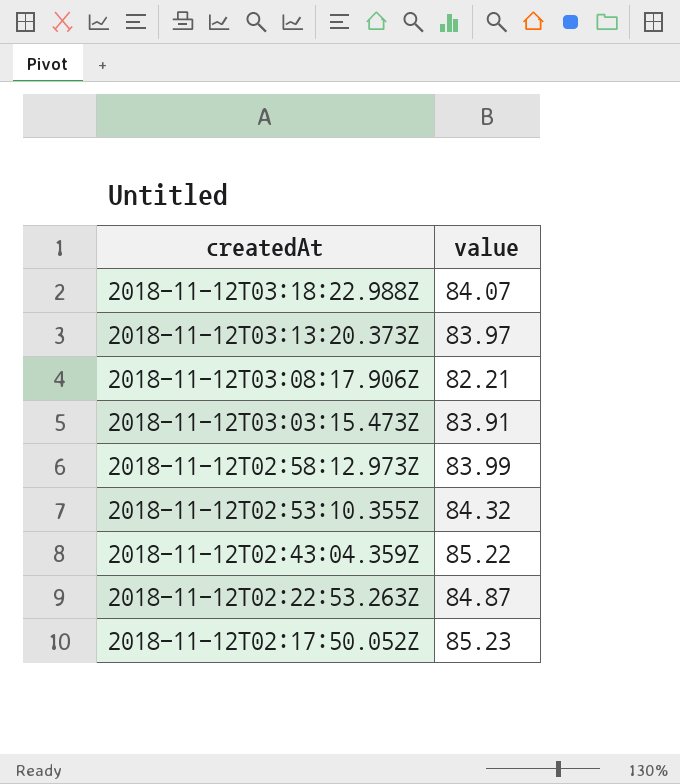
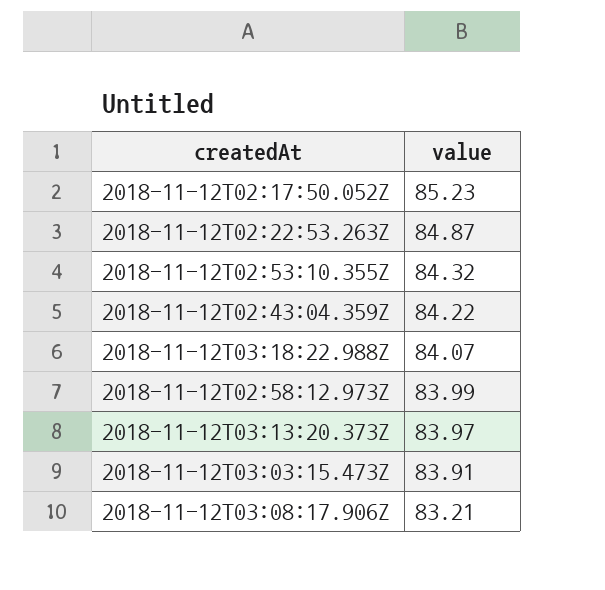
row order: createdAt descending -> value descending
2018-11-12T02:43:04.359Z | value: 85.22 -> 84.22
2018-11-12T03:08:17.906Z | value: 82.21 -> 83.21

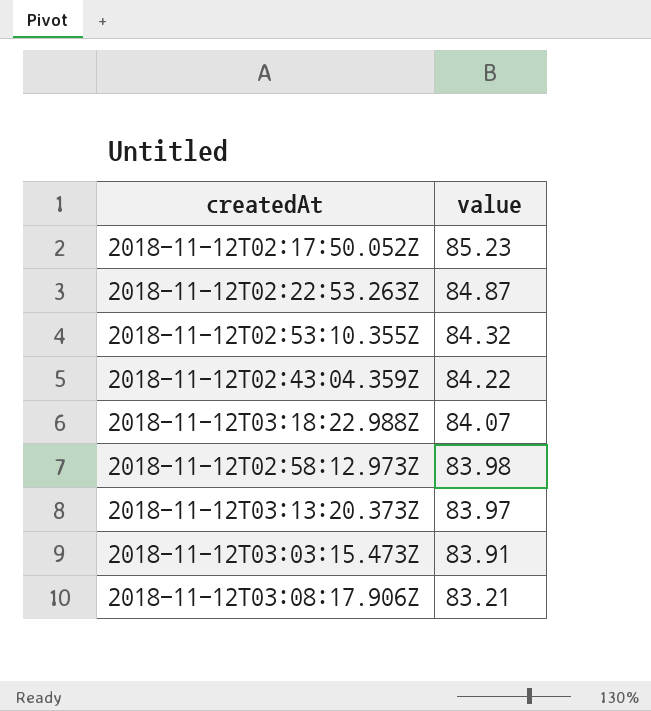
2018-11-12T02:58:12.973Z | value: 83.99 -> 83.98

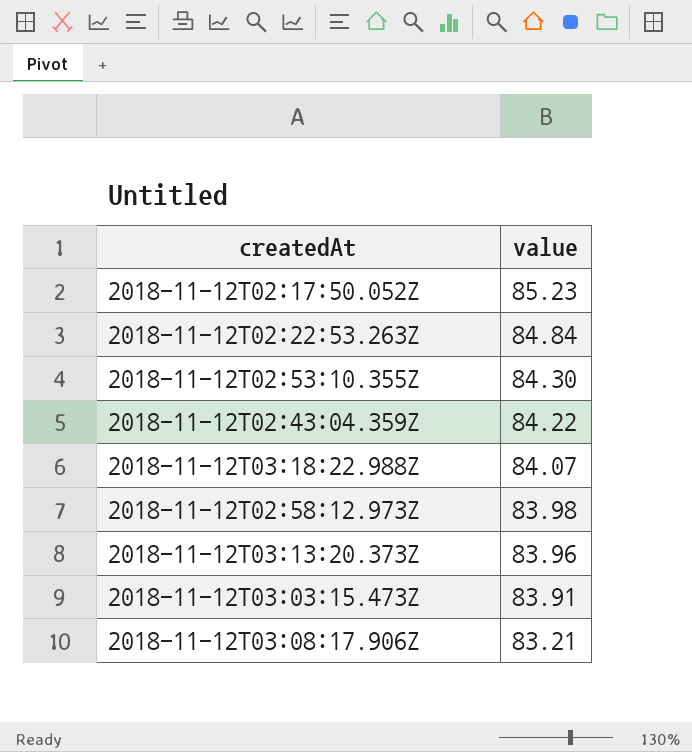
2018-11-12T02:22:53.263Z | value: 84.87 -> 84.84
2018-11-12T02:53:10.355Z | value: 84.32 -> 84.30
2018-11-12T03:13:20.373Z | value: 83.97 -> 83.96

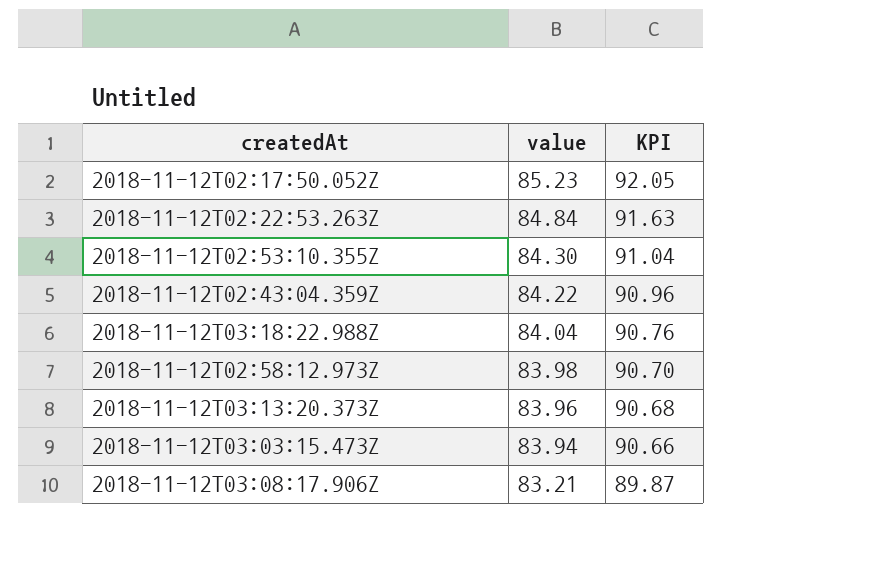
column KPI | formula: none -> [value] * 1.08
2018-11-12T03:18:22.988Z | value: 84.07 -> 84.04
2018-11-12T03:03:15.473Z | value: 83.91 -> 83.94

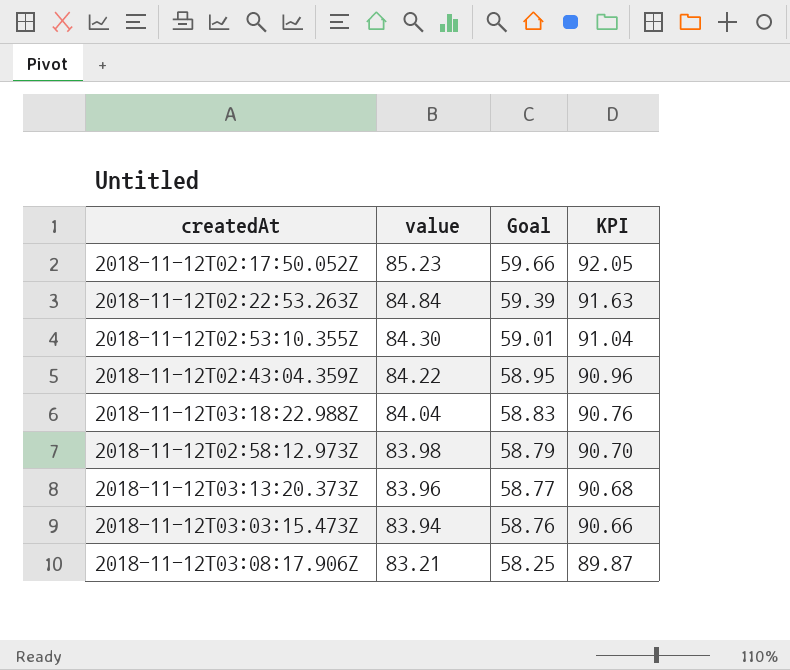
column Goal | formula: none -> [value] * 0.7

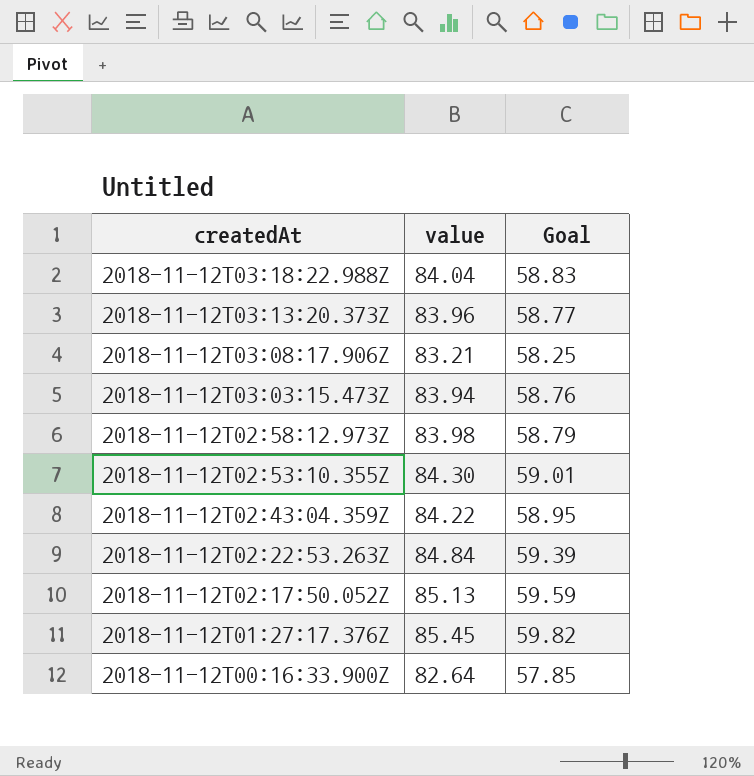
row order: value descending -> createdAt descending
column KPI | formula: [value] * 1.08 -> none
2018-11-12T02:17:50.052Z | value: 85.23 -> 85.13
2018-11-12T02:17:50.052Z | Goal: 59.66 -> 59.59
row 2018-11-12T01:27:17.376Z: none -> 85.45 | 59.82
row 2018-11-12T00:16:33.900Z: none -> 82.64 | 57.85

